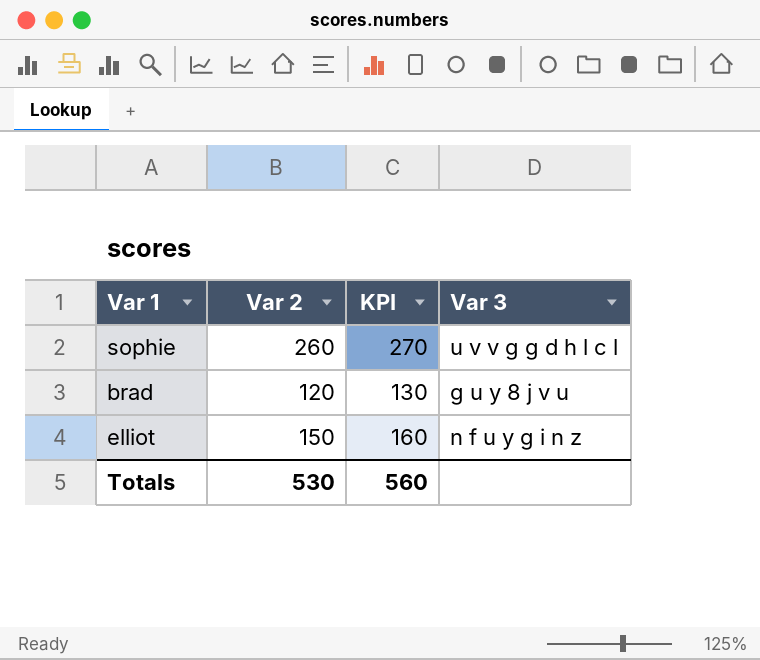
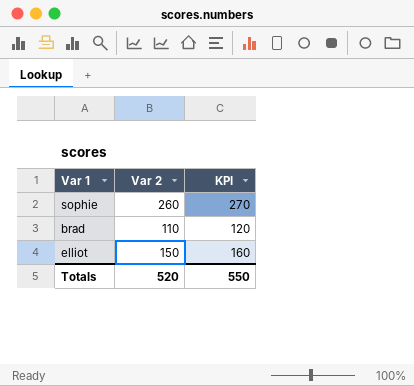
column Var 3 | position: 4 -> none
brad | Var 2: 120 -> 110
brad | KPI: 130 -> 120
Totals | Var 2: 530 -> 520
Totals | KPI: 560 -> 550

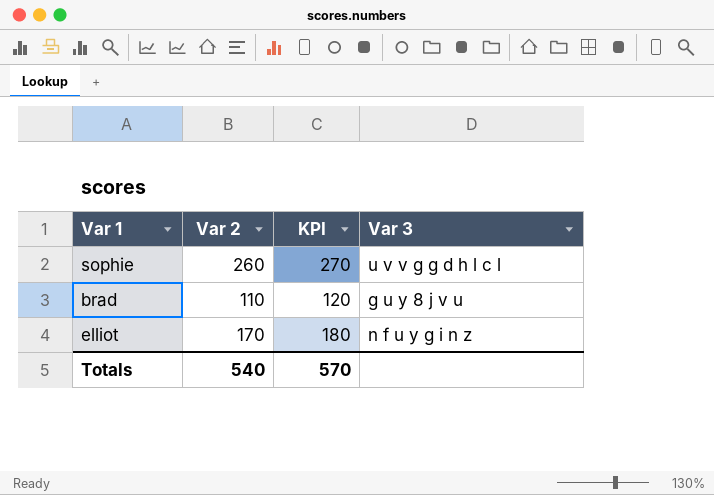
column Var 3 | position: none -> 4
elliot | Var 2: 150 -> 170
elliot | KPI: 160 -> 180
Totals | Var 2: 520 -> 540
Totals | KPI: 550 -> 570

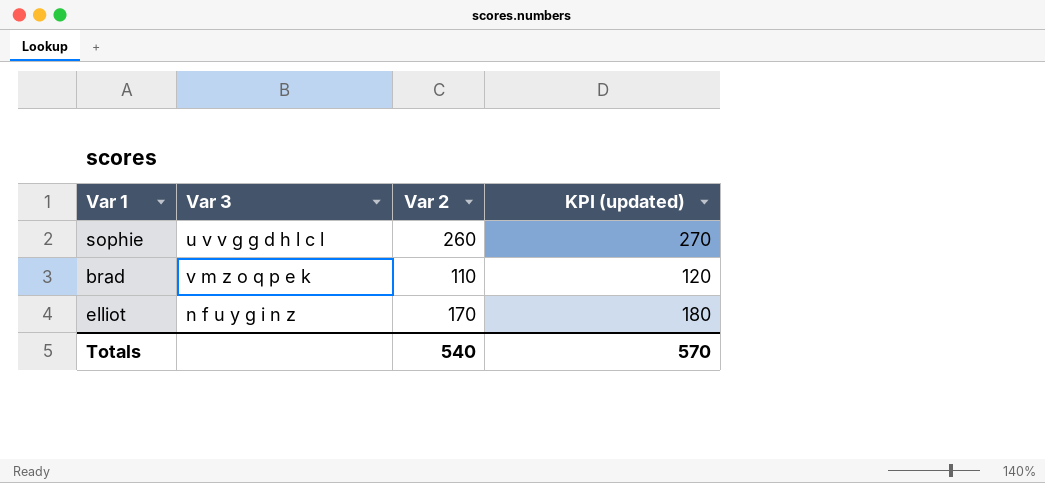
column Var 3 | position: 4 -> 2
column name: KPI -> KPI (updated)
brad | Var 3: g u y 8 j v u -> v m z o q p e k

